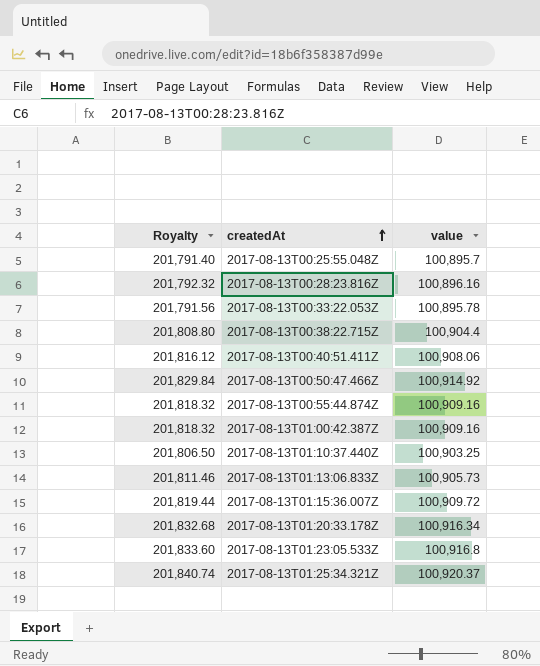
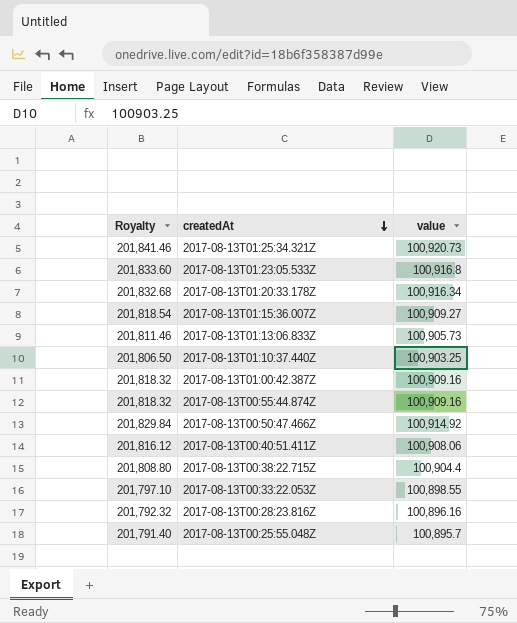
row order: createdAt ascending -> createdAt descending
2017-08-13T01:25:34.321Z | Royalty: 201,840.74 -> 201,841.46
2017-08-13T01:25:34.321Z | value: 100,920.37 -> 100,920.73
2017-08-13T01:15:36.007Z | Royalty: 201,819.44 -> 201,818.54
2017-08-13T01:15:36.007Z | value: 100,909.72 -> 100,909.27
2017-08-13T00:33:22.053Z | Royalty: 201,791.56 -> 201,797.10
2017-08-13T00:33:22.053Z | value: 100,895.78 -> 100,898.55

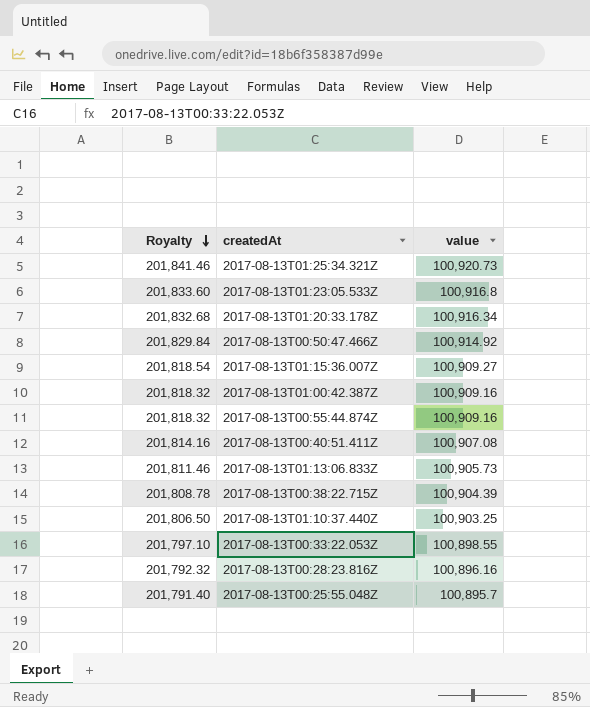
row order: createdAt descending -> Royalty descending
2017-08-13T00:40:51.411Z | Royalty: 201,816.12 -> 201,814.16
2017-08-13T00:40:51.411Z | value: 100,908.06 -> 100,907.08
2017-08-13T00:38:22.715Z | Royalty: 201,808.80 -> 201,808.78
2017-08-13T00:38:22.715Z | value: 100,904.4 -> 100,904.39

